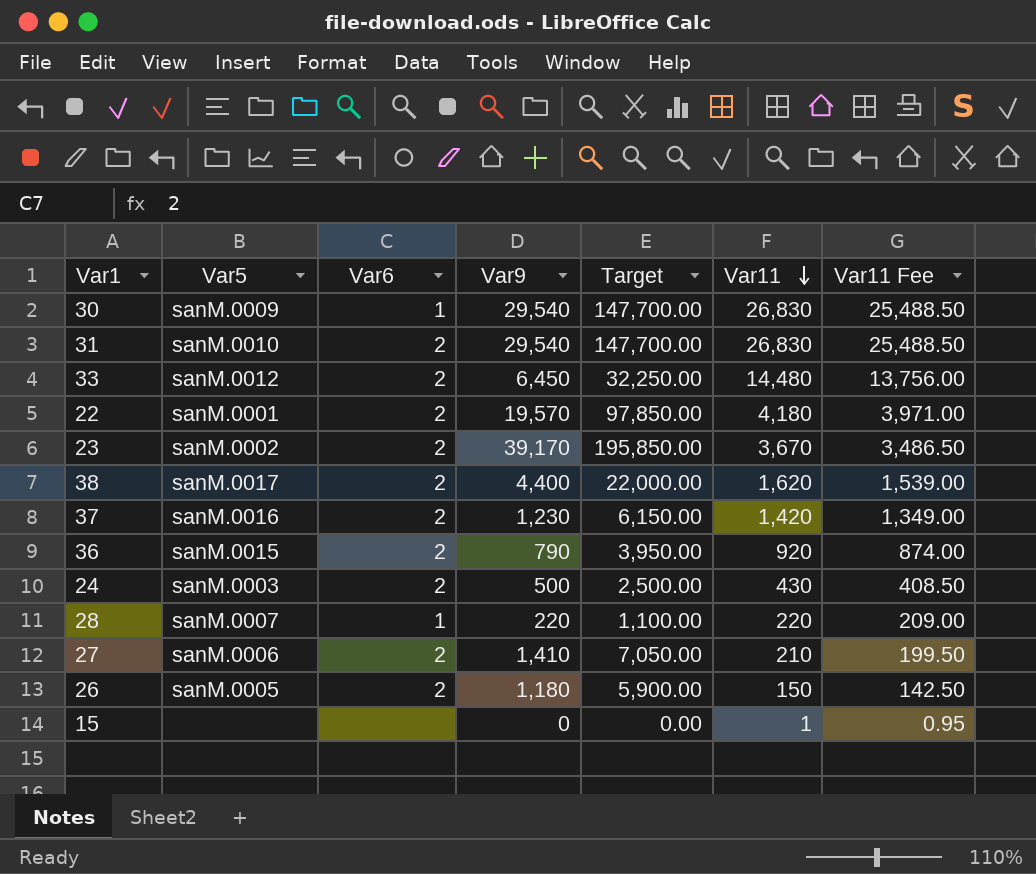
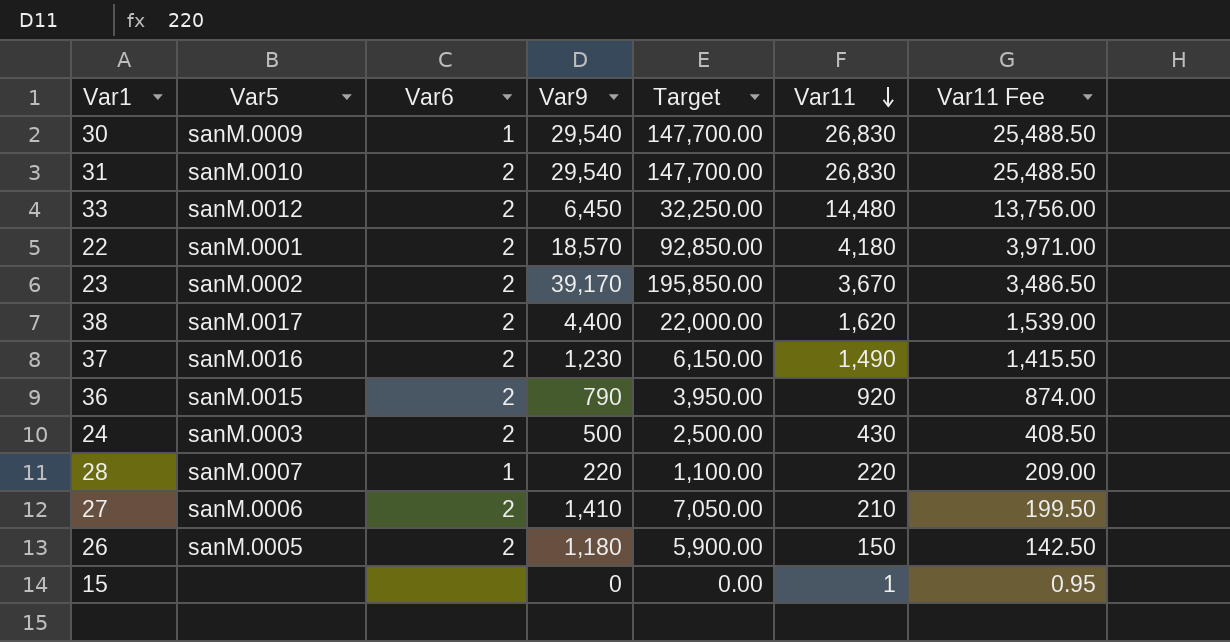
22 | Var9: 19,570 -> 18,570
22 | Target: 97,850.00 -> 92,850.00
37 | Var11: 1,420 -> 1,490
37 | Var11 Fee: 1,349.00 -> 1,415.50

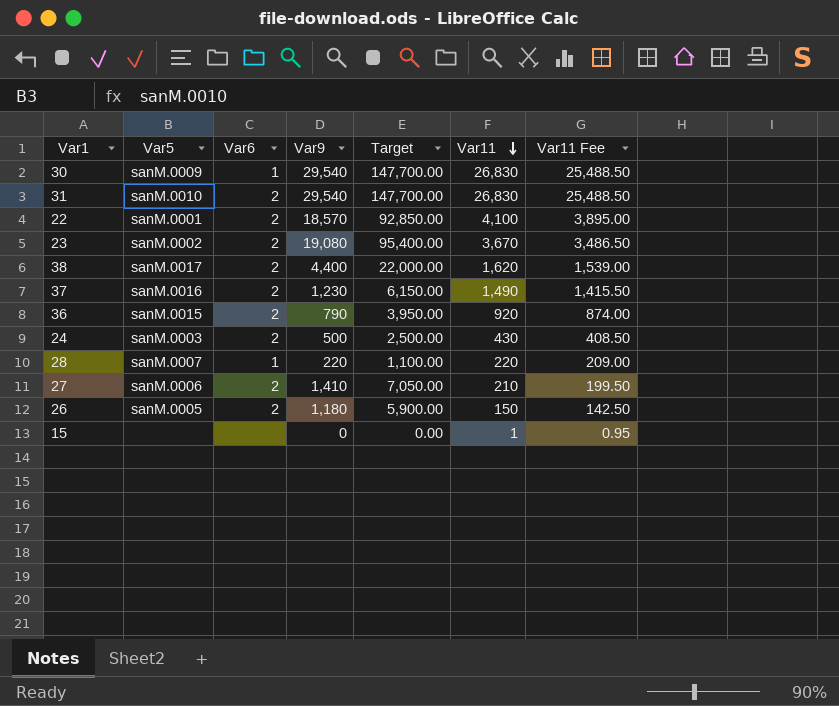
row 33: sanM.0012 | 2 | 6,450 | 32,250.00 | 14,480 | 13,756.00 -> none
22 | Var11: 4,180 -> 4,100
22 | Var11 Fee: 3,971.00 -> 3,895.00
23 | Var9: 39,170 -> 19,080
23 | Target: 195,850.00 -> 95,400.00

